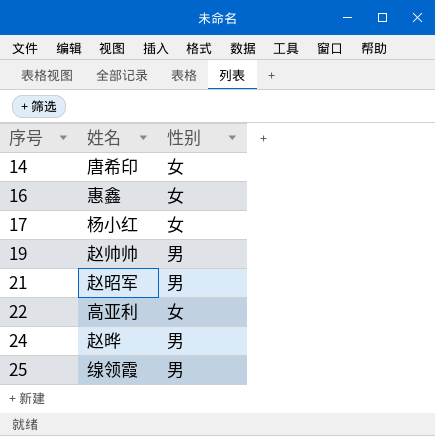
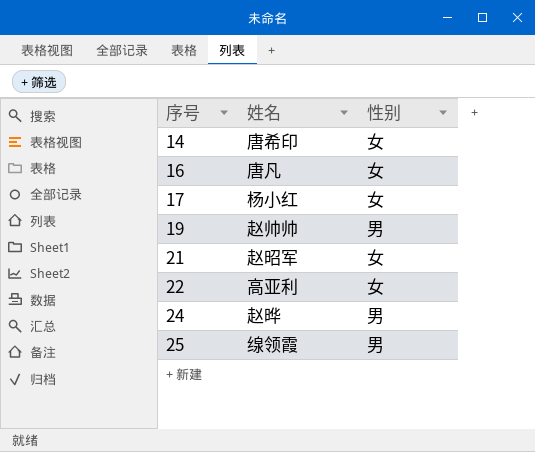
16 | 姓名: 惠鑫 -> 唐凡
21 | 性别: 男 -> 女

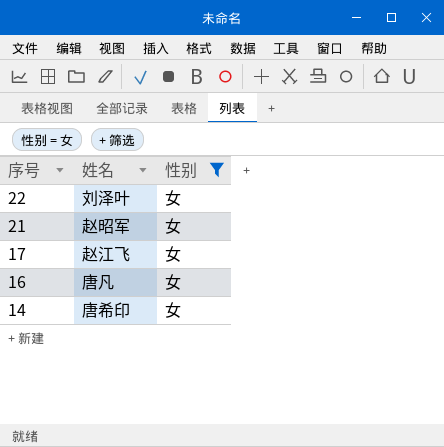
filter: none -> 性别 = 女
row order: 序号 ascending -> 序号 descending
22 | 姓名: 高亚利 -> 刘泽叶
17 | 姓名: 杨小红 -> 赵江飞

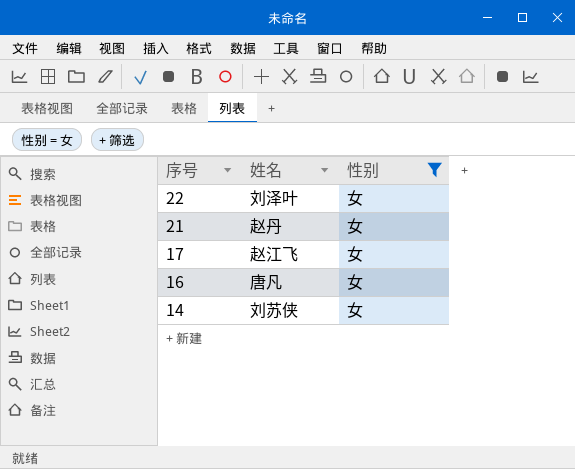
21 | 姓名: 赵昭军 -> 赵丹
14 | 姓名: 唐希印 -> 刘苏侠

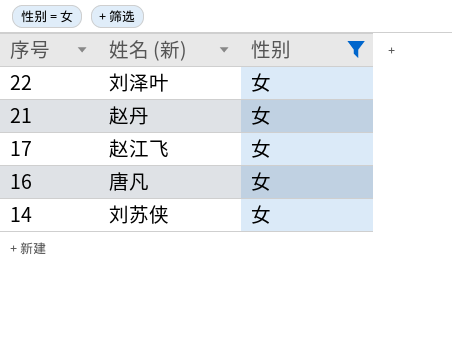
column name: 姓名 -> 姓名 (新)

